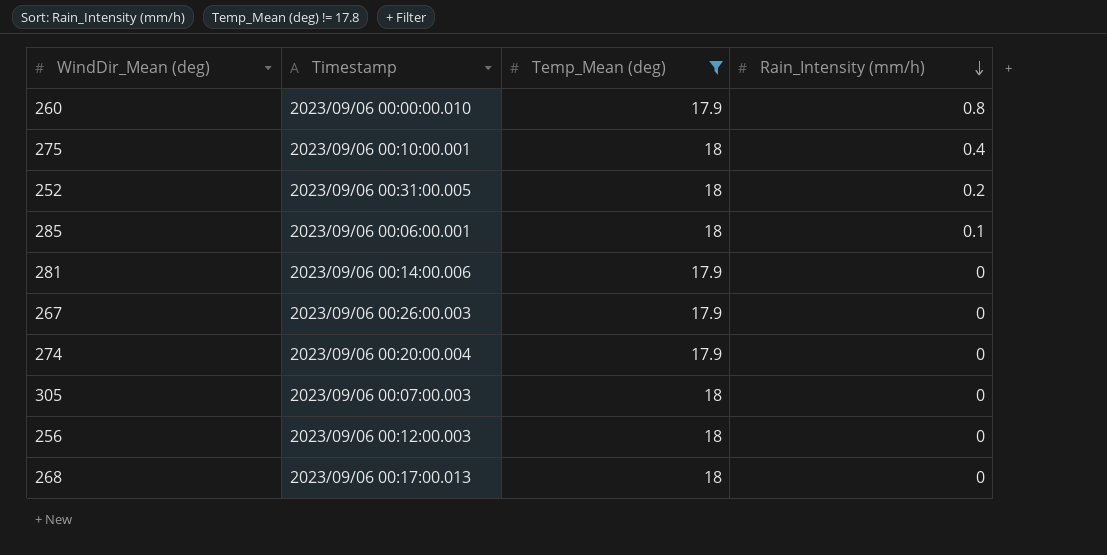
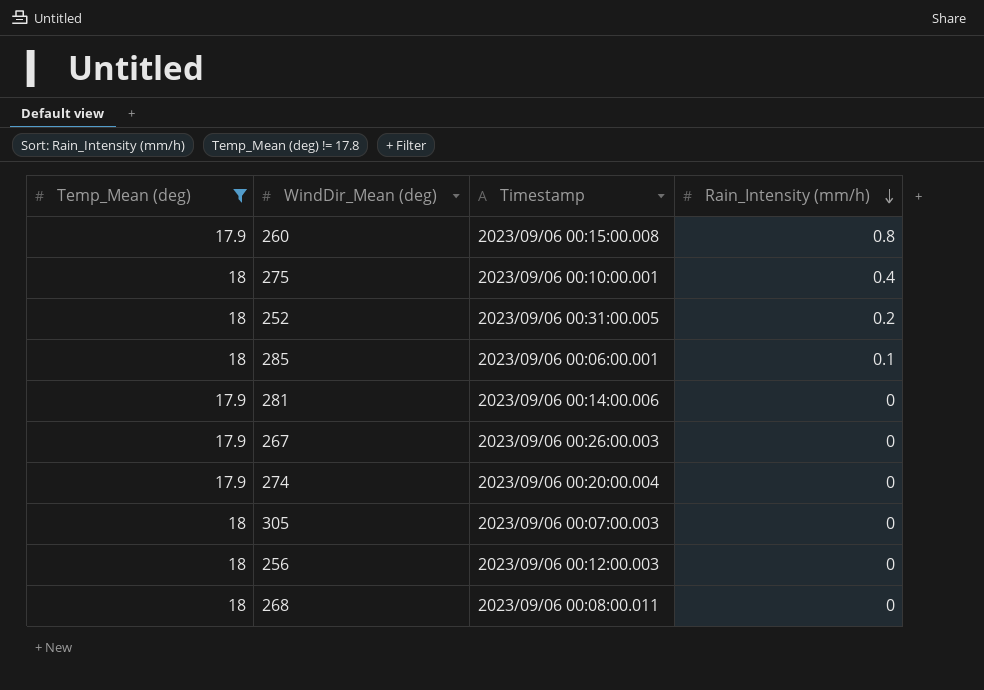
column Temp_Mean (deg) | position: 3 -> 1
260 | Timestamp: 2023/09/06 00:00:00.010 -> 2023/09/06 00:15:00.008
268 | Timestamp: 2023/09/06 00:17:00.013 -> 2023/09/06 00:08:00.011

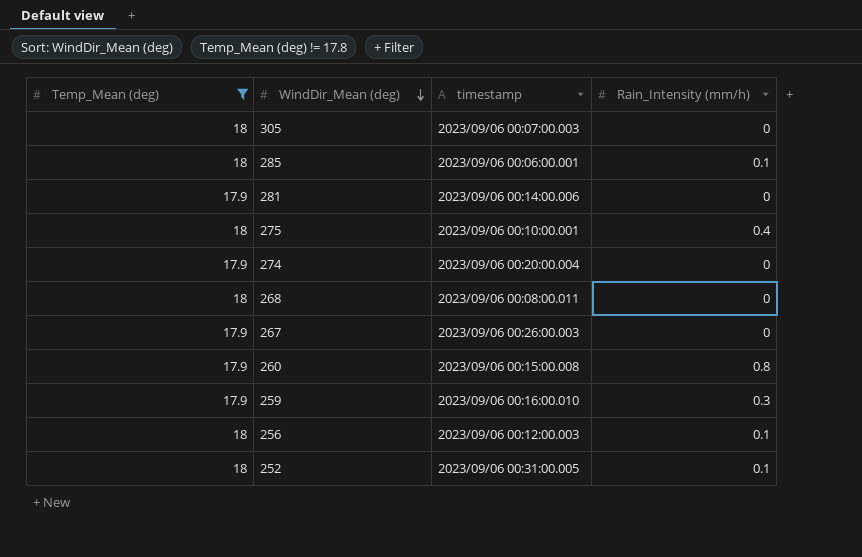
row order: Rain_Intensity (mm/h) descending -> WindDir_Mean (deg) descending
column name: Timestamp -> timestamp
row 259: none -> 17.9 | 2023/09/06 00:16:00.010 | 0.3
256 | Rain_Intensity (mm/h): 0 -> 0.1
252 | Rain_Intensity (mm/h): 0.2 -> 0.1

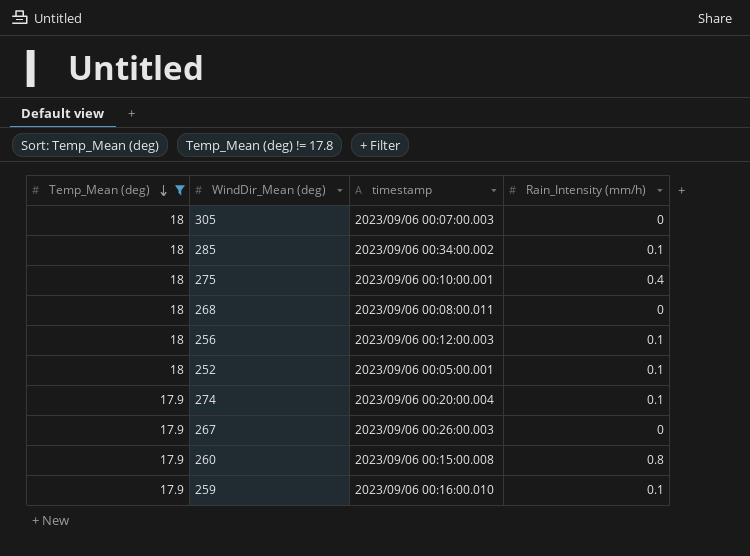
row order: WindDir_Mean (deg) descending -> Temp_Mean (deg) descending
row 281: 17.9 | 2023/09/06 00:14:00.006 | 0 -> none
285 | timestamp: 2023/09/06 00:06:00.001 -> 2023/09/06 00:34:00.002
252 | timestamp: 2023/09/06 00:31:00.005 -> 2023/09/06 00:05:00.001
274 | Rain_Intensity (mm/h): 0 -> 0.1
259 | Rain_Intensity (mm/h): 0.3 -> 0.1

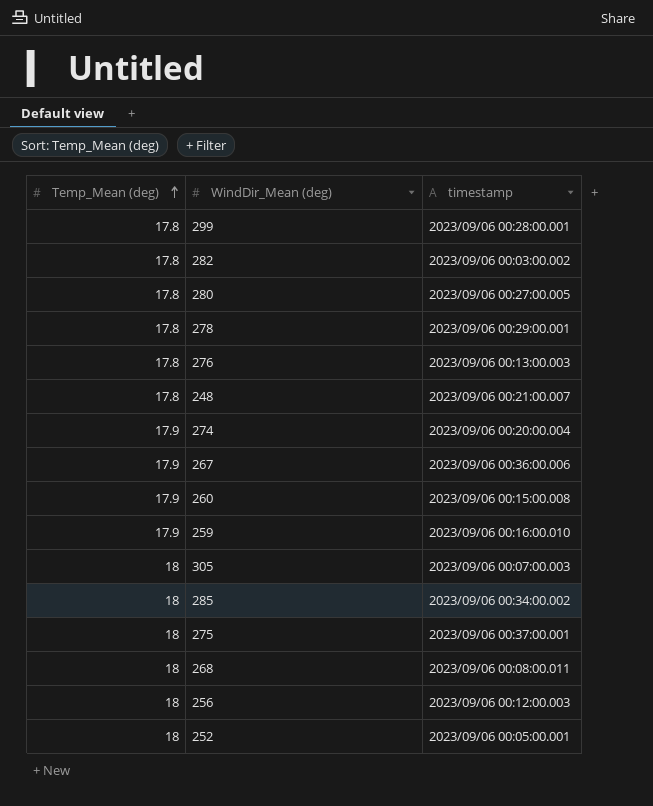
filter: Temp_Mean (deg) != 17.8 -> none
row order: Temp_Mean (deg) descending -> Temp_Mean (deg) ascending
column Rain_Intensity (mm/h) | position: 4 -> none
267 | timestamp: 2023/09/06 00:26:00.003 -> 2023/09/06 00:36:00.006
275 | timestamp: 2023/09/06 00:10:00.001 -> 2023/09/06 00:37:00.001

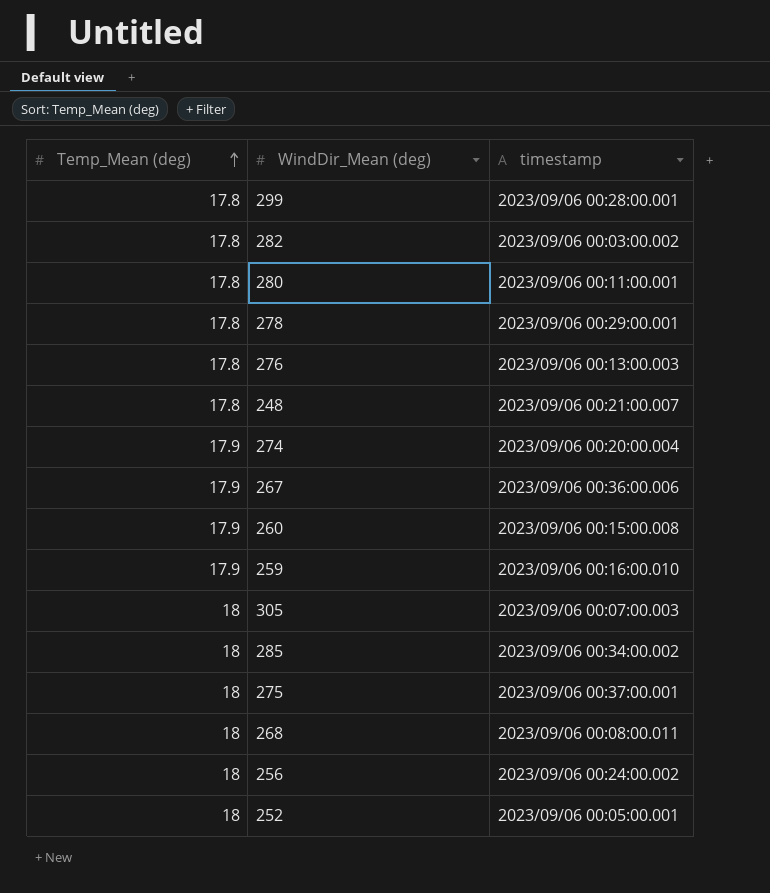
280 | timestamp: 2023/09/06 00:27:00.005 -> 2023/09/06 00:11:00.001
256 | timestamp: 2023/09/06 00:12:00.003 -> 2023/09/06 00:24:00.002

